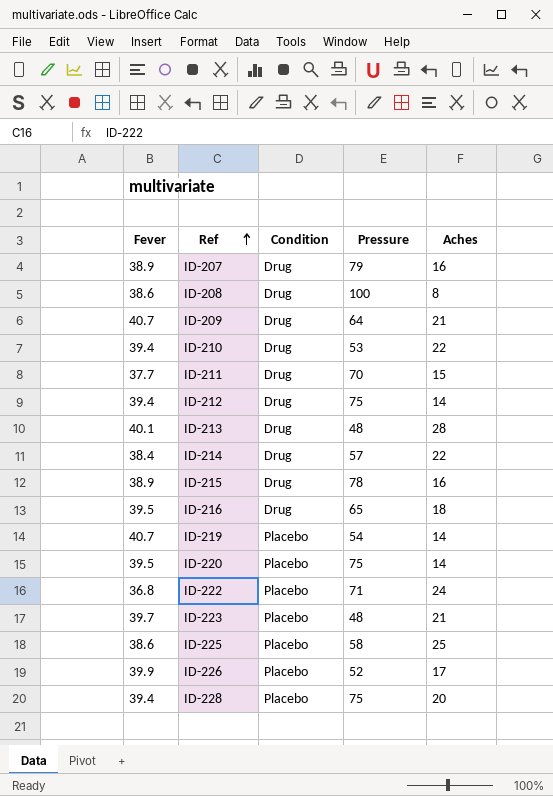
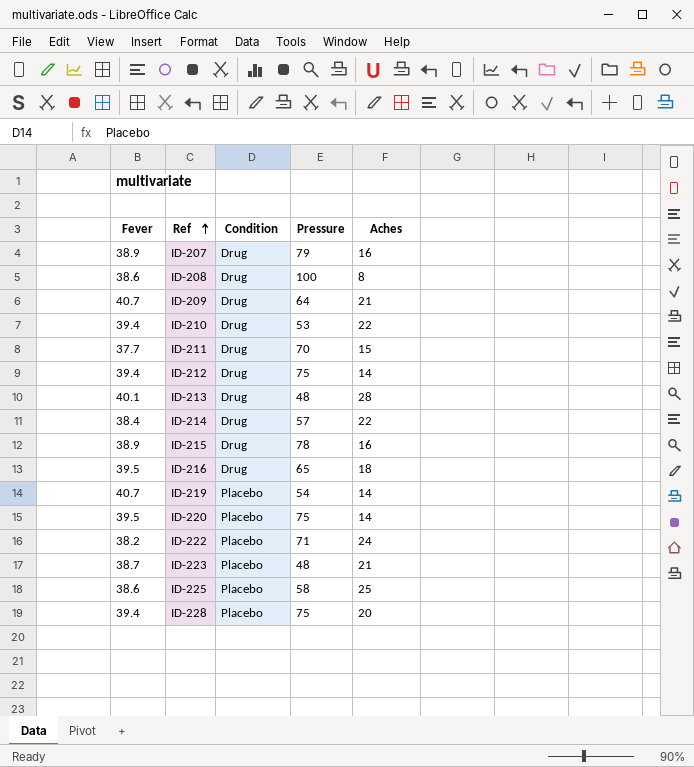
row ID-226: 39.9 | Placebo | 52 | 17 -> none
ID-222 | Fever: 36.8 -> 38.2
ID-223 | Fever: 39.7 -> 38.7

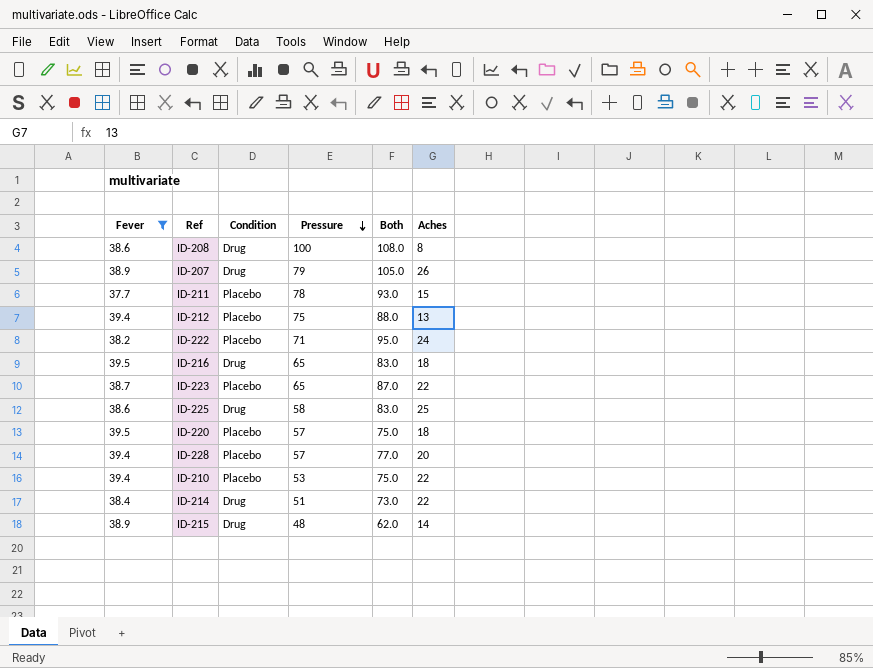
filter: none -> Fever <= 39.5
row order: Ref ascending -> Pressure descending
column Both | formula: none -> [Pressure] + [Aches]
ID-207 | Aches: 16 -> 26
ID-211 | Condition: Drug -> Placebo
ID-211 | Pressure: 70 -> 78
ID-212 | Condition: Drug -> Placebo
ID-212 | Aches: 14 -> 13
ID-223 | Pressure: 48 -> 65
ID-223 | Aches: 21 -> 22
ID-225 | Condition: Placebo -> Drug
ID-220 | Pressure: 75 -> 57
ID-220 | Aches: 14 -> 18
ID-228 | Pressure: 75 -> 57
ID-210 | Condition: Drug -> Placebo
ID-214 | Pressure: 57 -> 51
ID-215 | Pressure: 78 -> 48
ID-215 | Aches: 16 -> 14

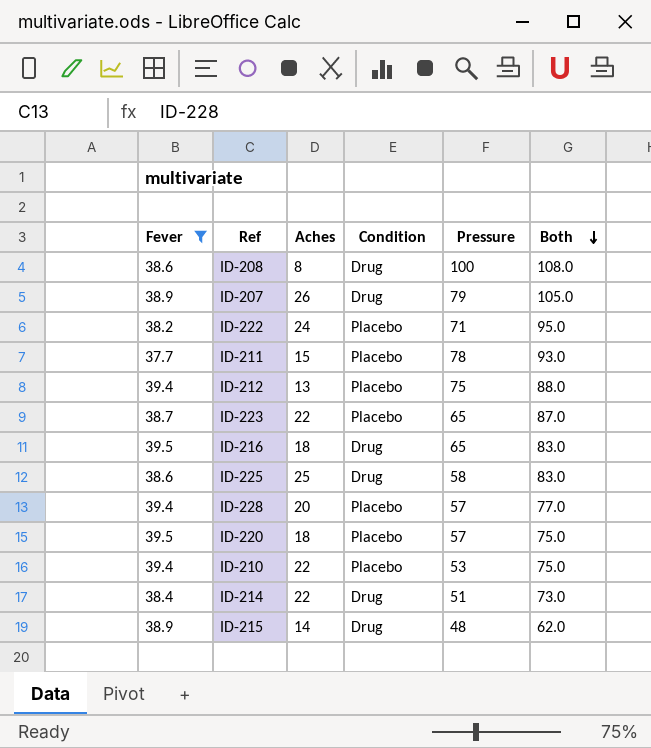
row order: Pressure descending -> Both descending
column Aches | position: 6 -> 3

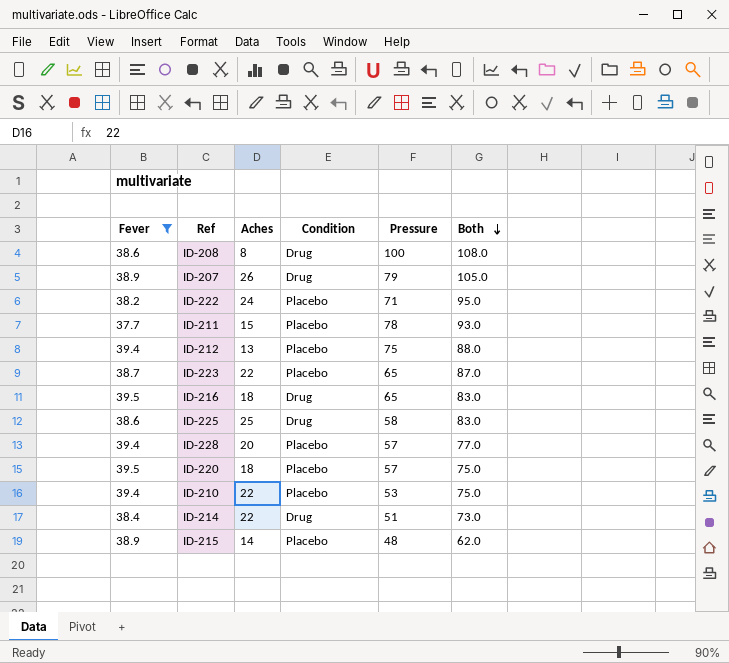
ID-215 | Condition: Drug -> Placebo

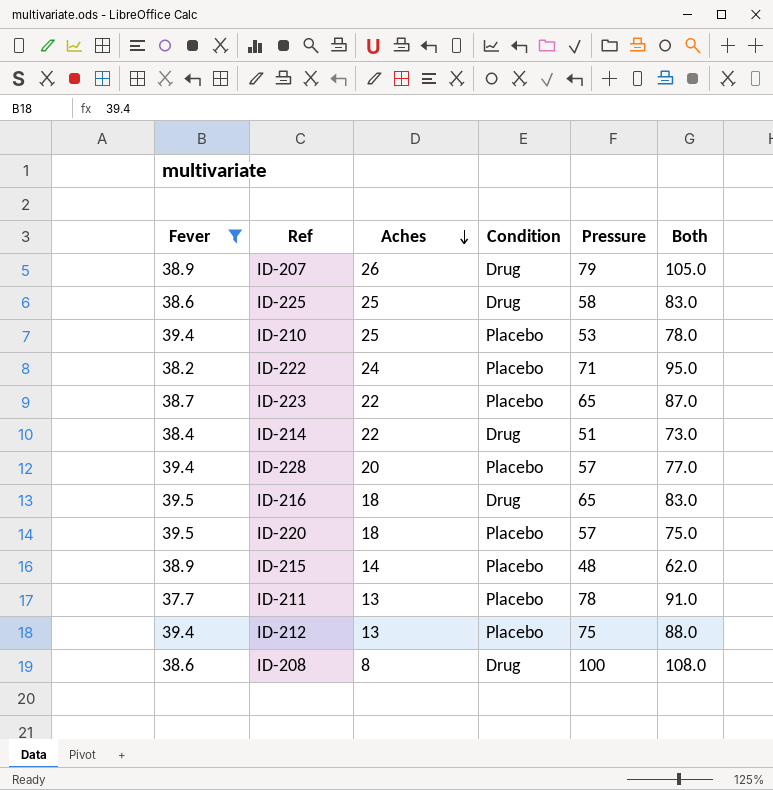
row order: Both descending -> Aches descending
ID-210 | Aches: 22 -> 25
ID-210 | Both: 75.0 -> 78.0
ID-211 | Aches: 15 -> 13
ID-211 | Both: 93.0 -> 91.0

